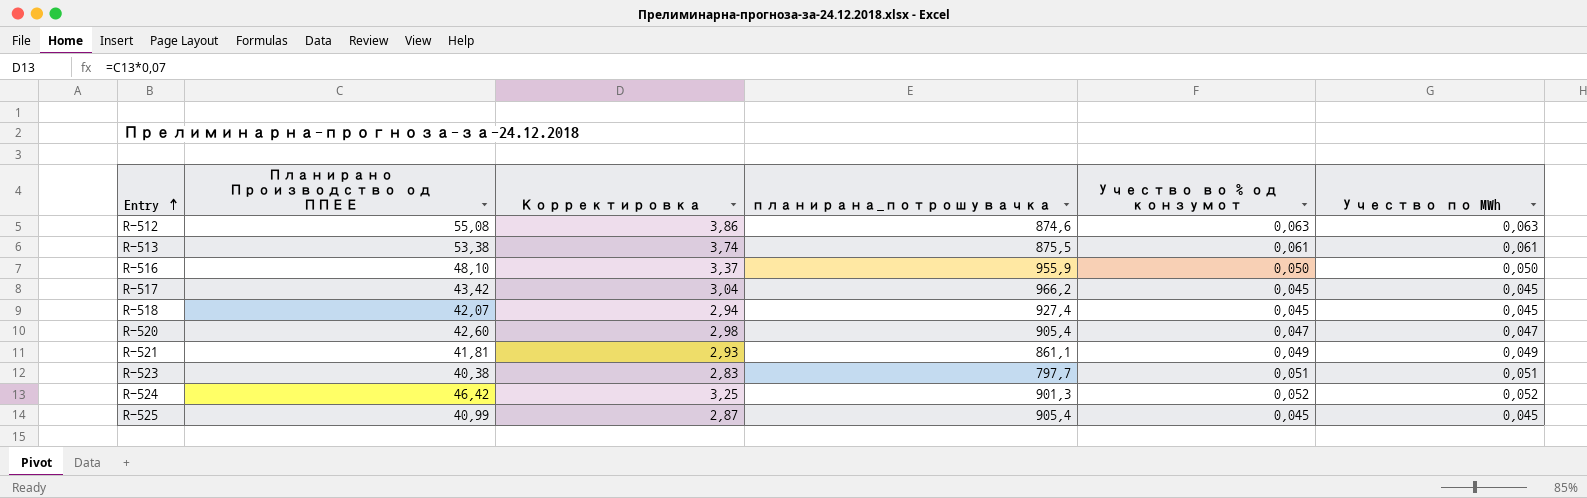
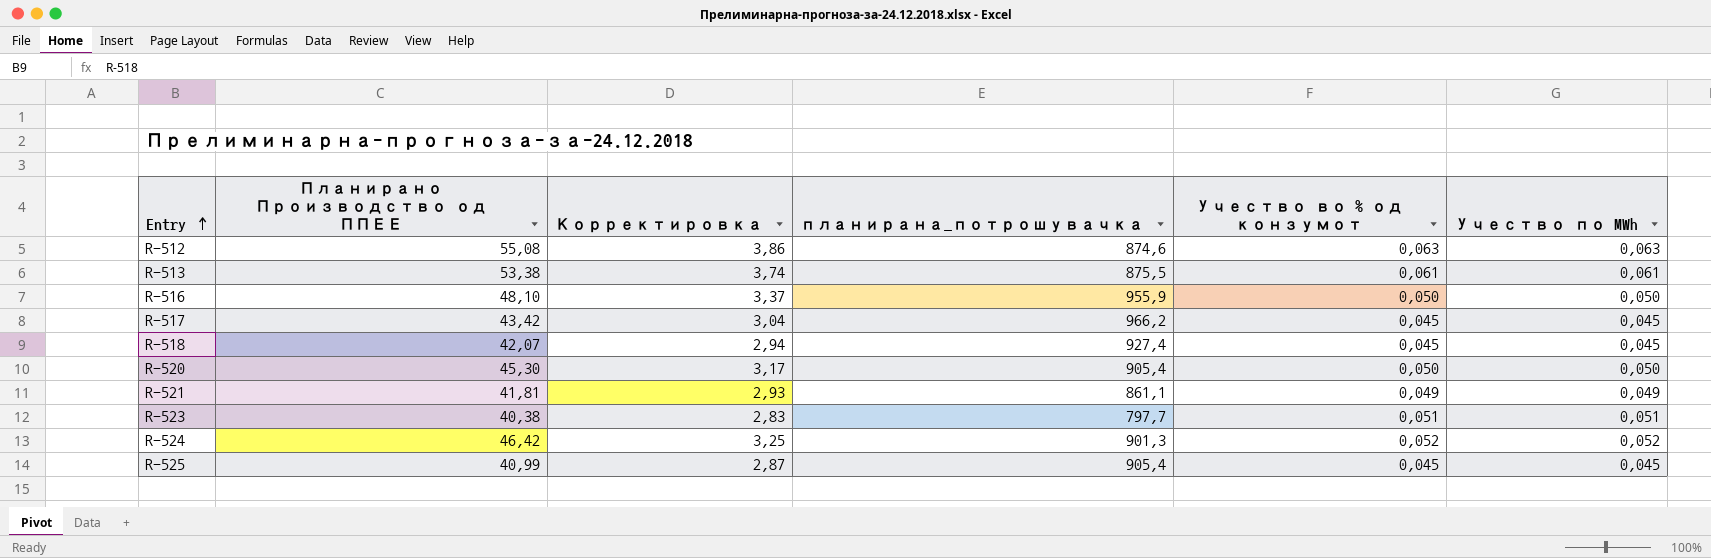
R-520 | Планирано Производство од ППЕЕ: 42,60 -> 45,30
R-520 | Корректировка: 2,98 -> 3,17
R-520 | Учество во % од конзумот: 0,047 -> 0,050
R-520 | Учество по MWh: 0,047 -> 0,050

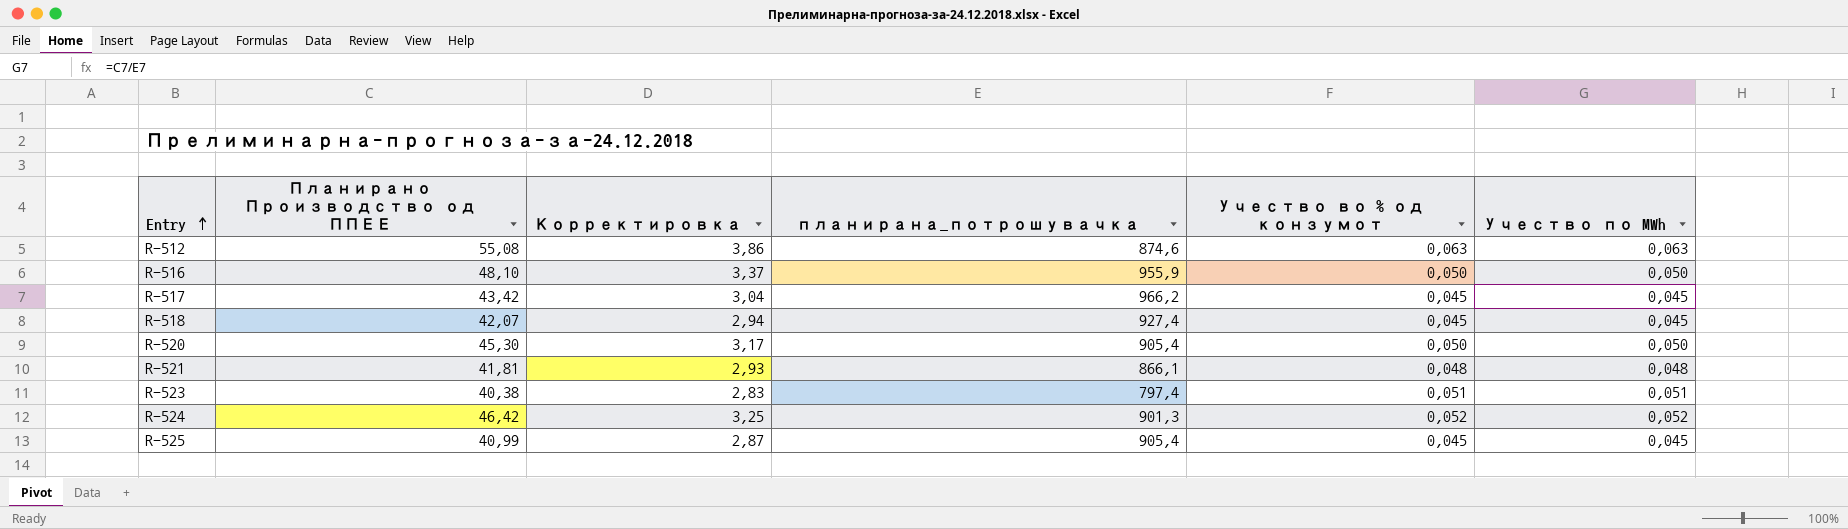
row R-513: 53,38 | 3,74 | 875,5 | 0,061 | 0,061 -> none
R-521 | планирана_потрошувачка: 861,1 -> 866,1
R-521 | Учество во % од конзумот: 0,049 -> 0,048
R-521 | Учество по MWh: 0,049 -> 0,048
R-523 | планирана_потрошувачка: 797,7 -> 797,4

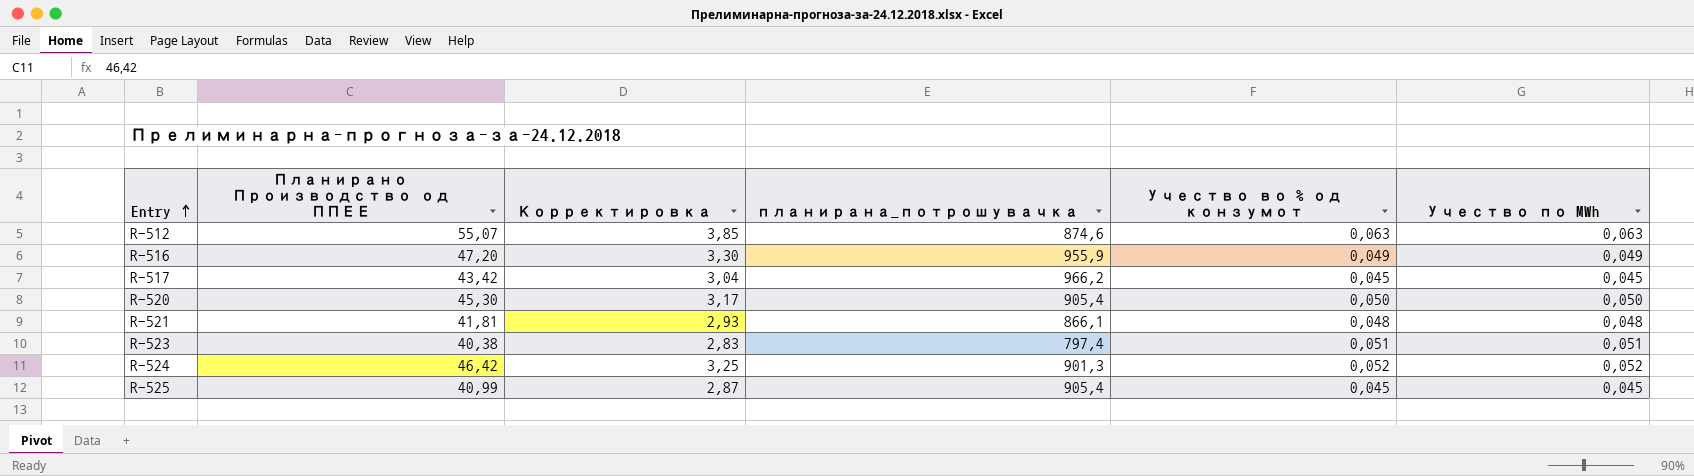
row R-518: 42,07 | 2,94 | 927,4 | 0,045 | 0,045 -> none
R-512 | Планирано Производство од ППЕЕ: 55,08 -> 55,07
R-512 | Корректировка: 3,86 -> 3,85
R-516 | Планирано Производство од ППЕЕ: 48,10 -> 47,20
R-516 | Корректировка: 3,37 -> 3,30
R-516 | Учество во % од конзумот: 0,050 -> 0,049
R-516 | Учество по MWh: 0,050 -> 0,049

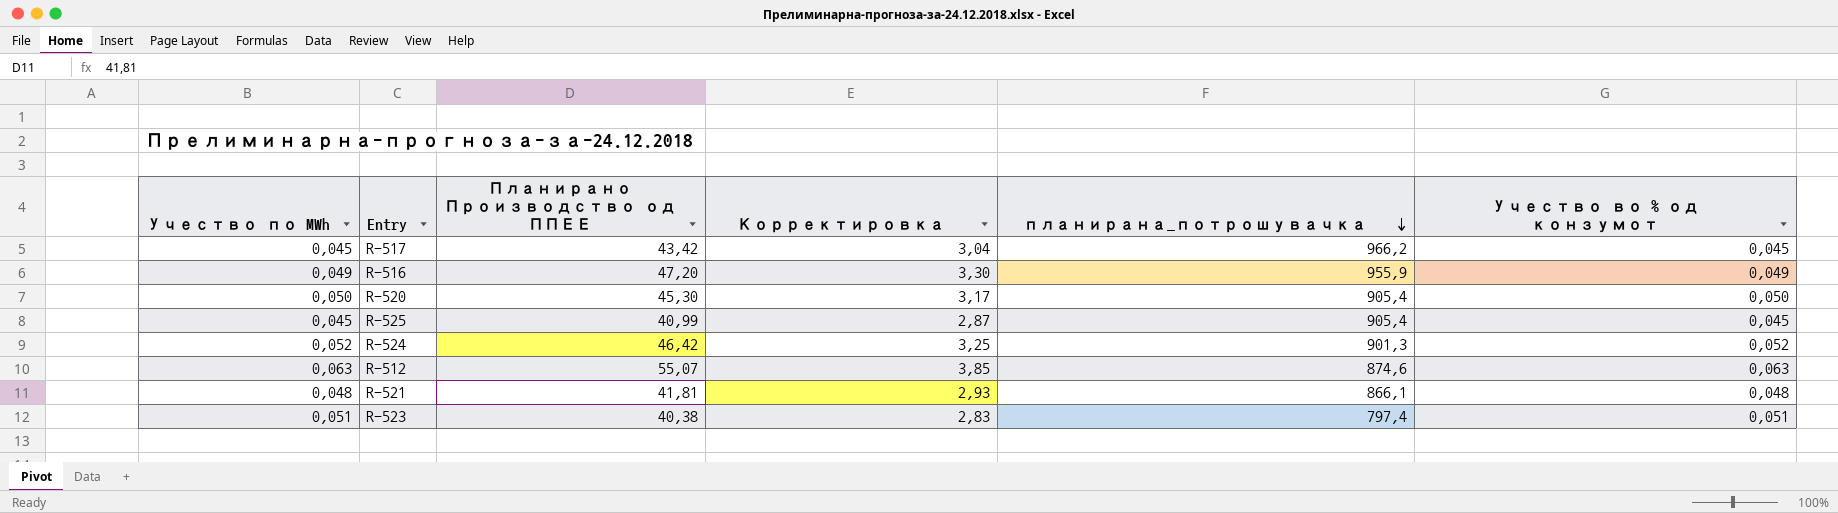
row order: Entry ascending -> планирана_потрошувачка descending
column Учество по MWh | position: 6 -> 1

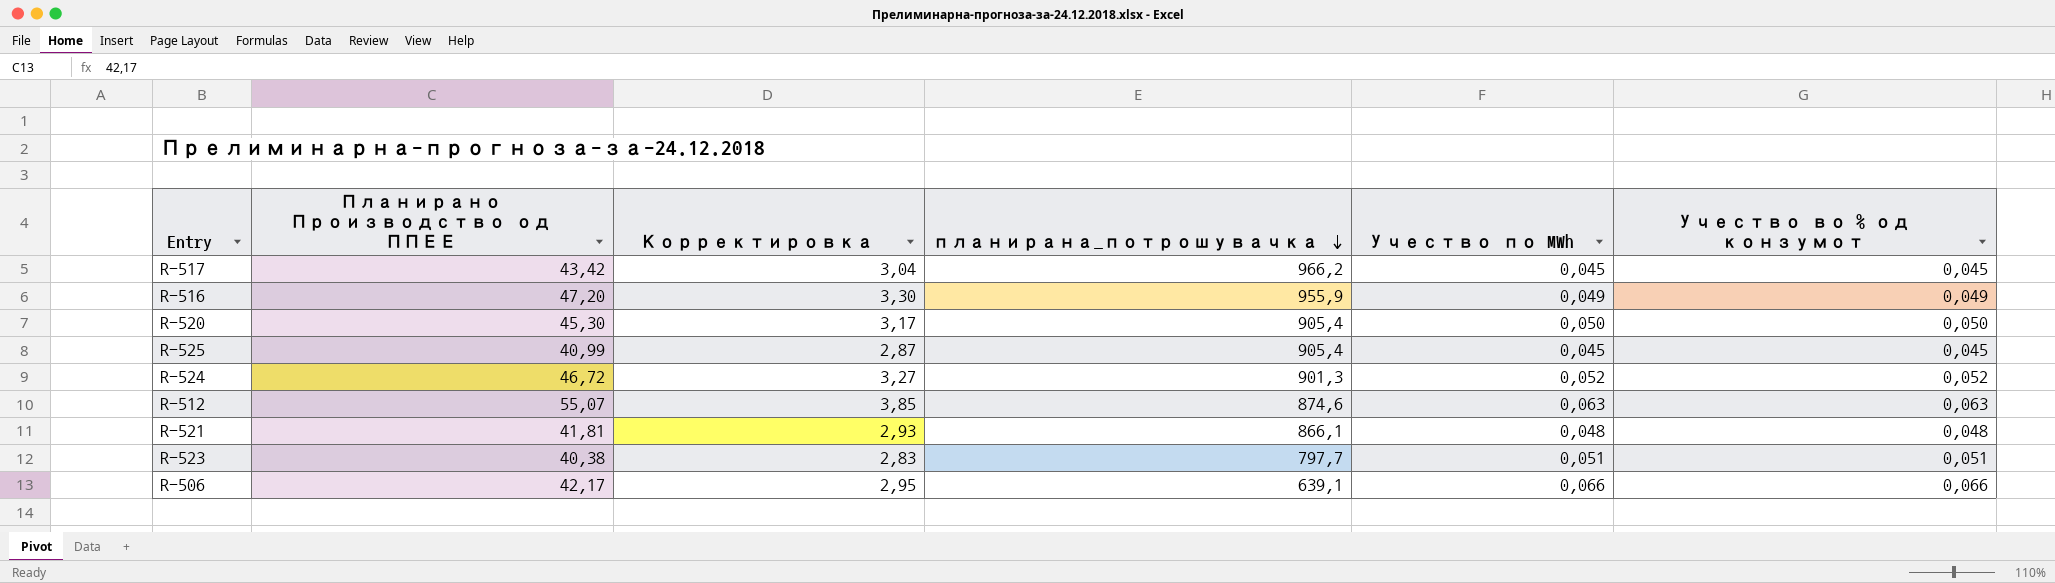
column Учество по MWh | position: 1 -> 5
R-524 | Планирано Производство од ППЕЕ: 46,42 -> 46,72
R-524 | Корректировка: 3,25 -> 3,27
R-523 | планирана_потрошувачка: 797,4 -> 797,7
row R-506: none -> 42,17 | 2,95 | 639,1 | 0,066 | 0,066

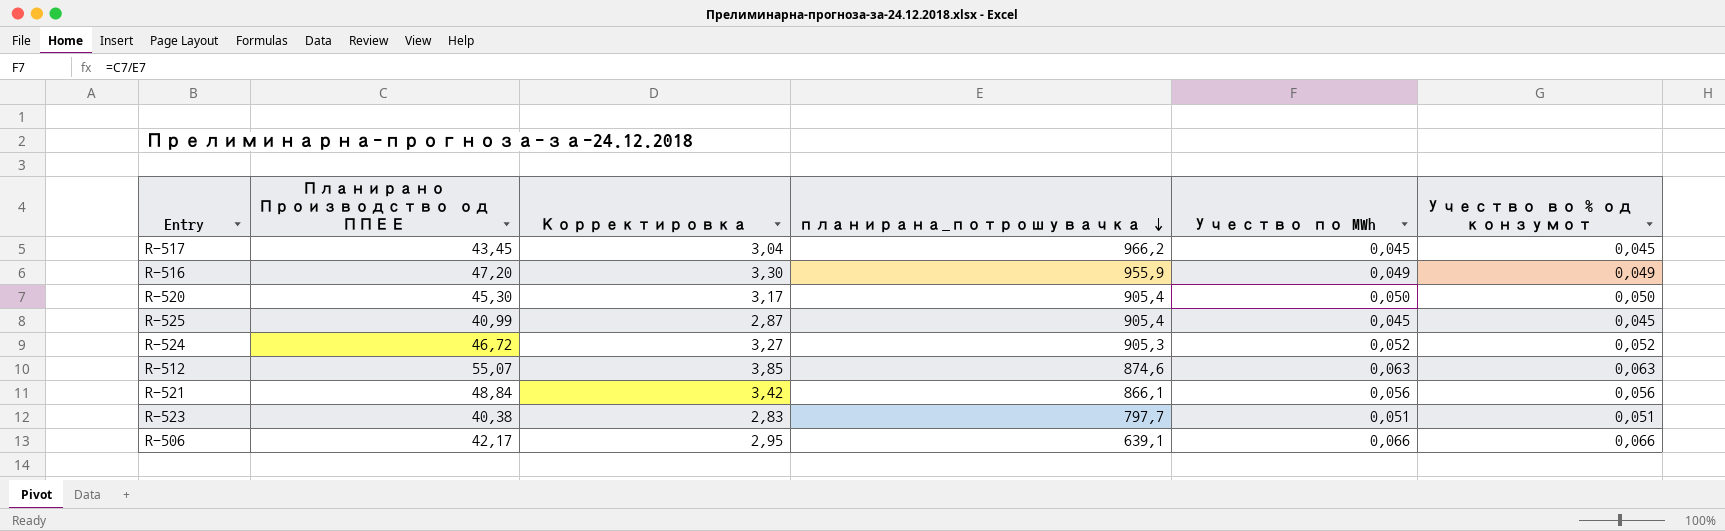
R-517 | Планирано Производство од ППЕЕ: 43,42 -> 43,45
R-524 | планирана_потрошувачка: 901,3 -> 905,3
R-521 | Планирано Производство од ППЕЕ: 41,81 -> 48,84
R-521 | Корректировка: 2,93 -> 3,42
R-521 | Учество по MWh: 0,048 -> 0,056
R-521 | Учество во % од конзумот: 0,048 -> 0,056

